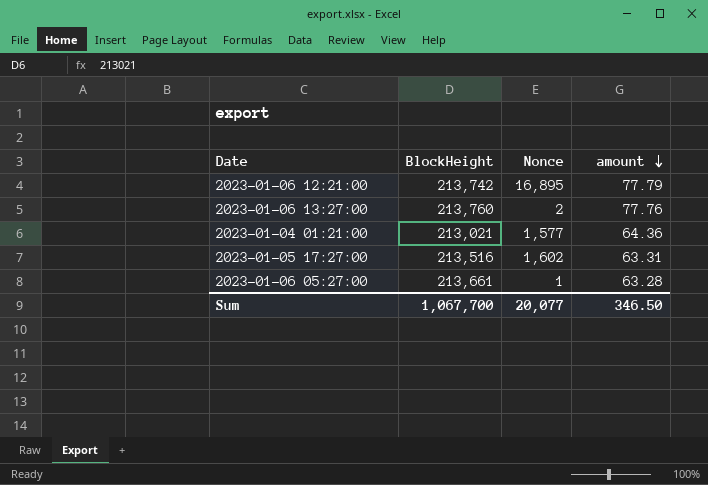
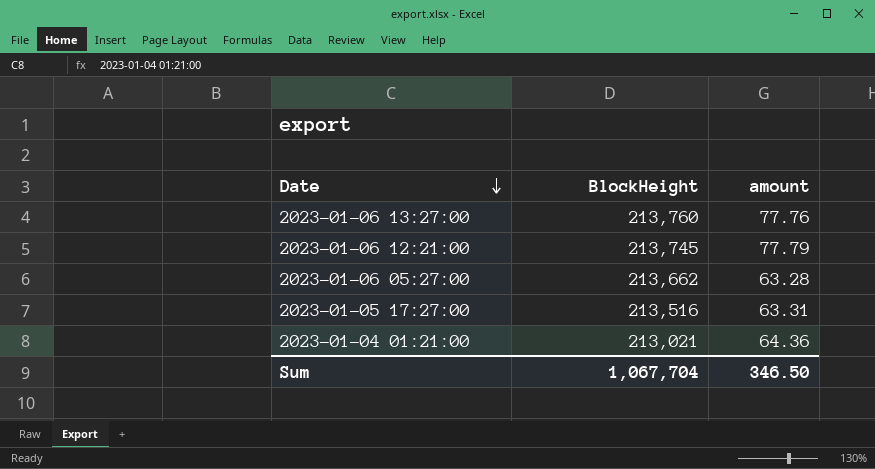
row order: amount descending -> Date descending
column Nonce | position: 3 -> none
2023-01-06 12:21:00 | BlockHeight: 213,742 -> 213,745
2023-01-06 05:27:00 | BlockHeight: 213,661 -> 213,662
Sum | BlockHeight: 1,067,700 -> 1,067,704

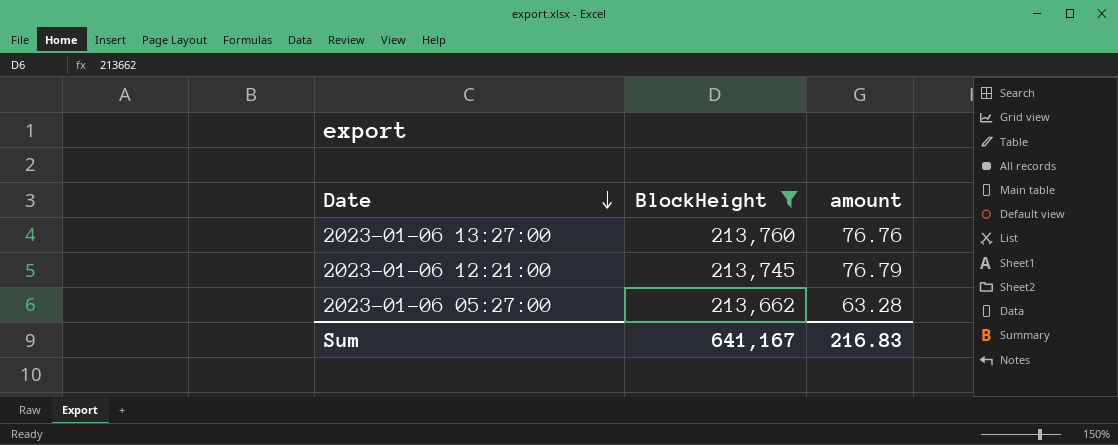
filter: none -> BlockHeight >= 213,662
2023-01-06 13:27:00 | amount: 77.76 -> 76.76
2023-01-06 12:21:00 | amount: 77.79 -> 76.79
Sum | BlockHeight: 1,067,704 -> 641,167
Sum | amount: 346.50 -> 216.83

